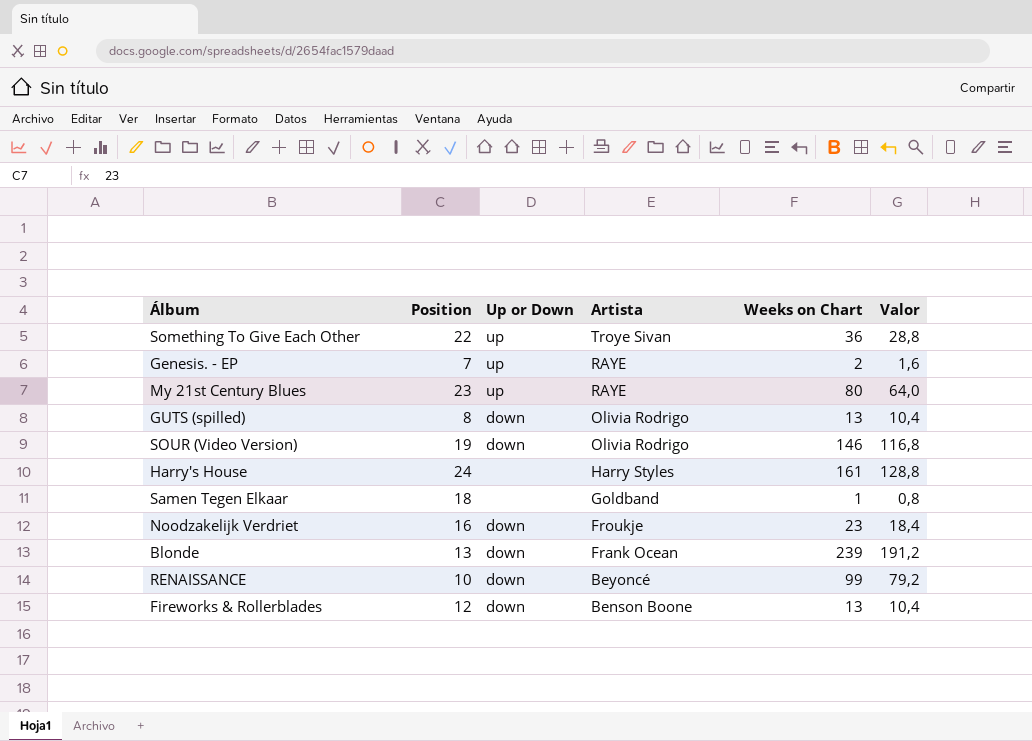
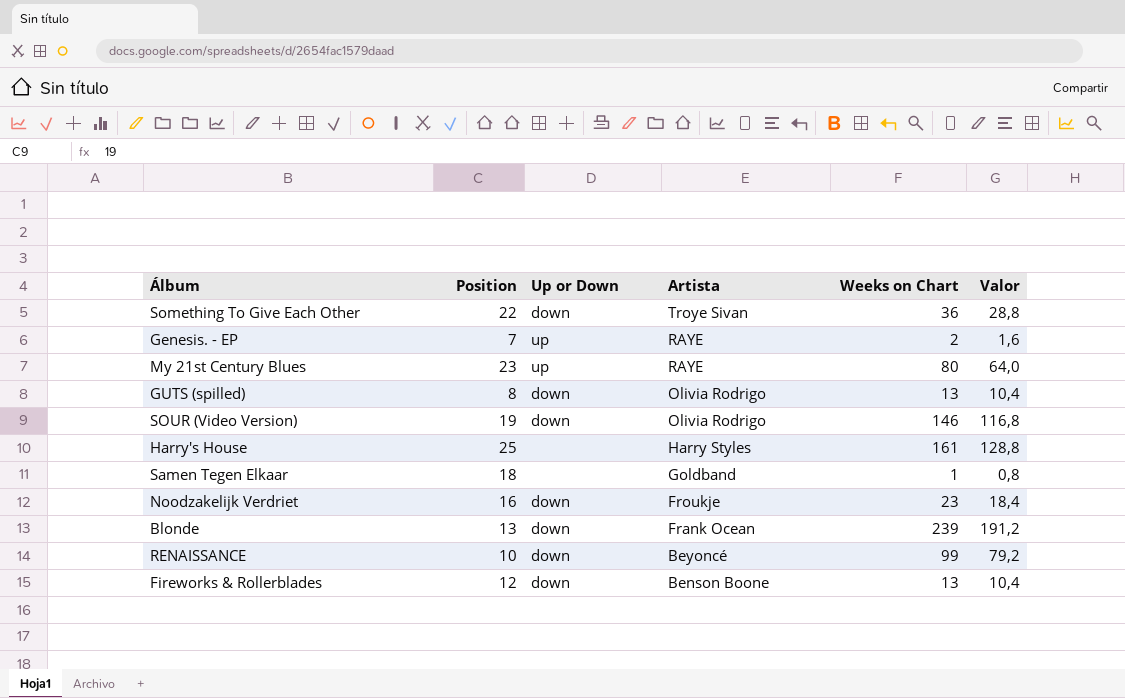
Something To Give Each Other | Up or Down: up -> down
Harry's House | Position: 24 -> 25

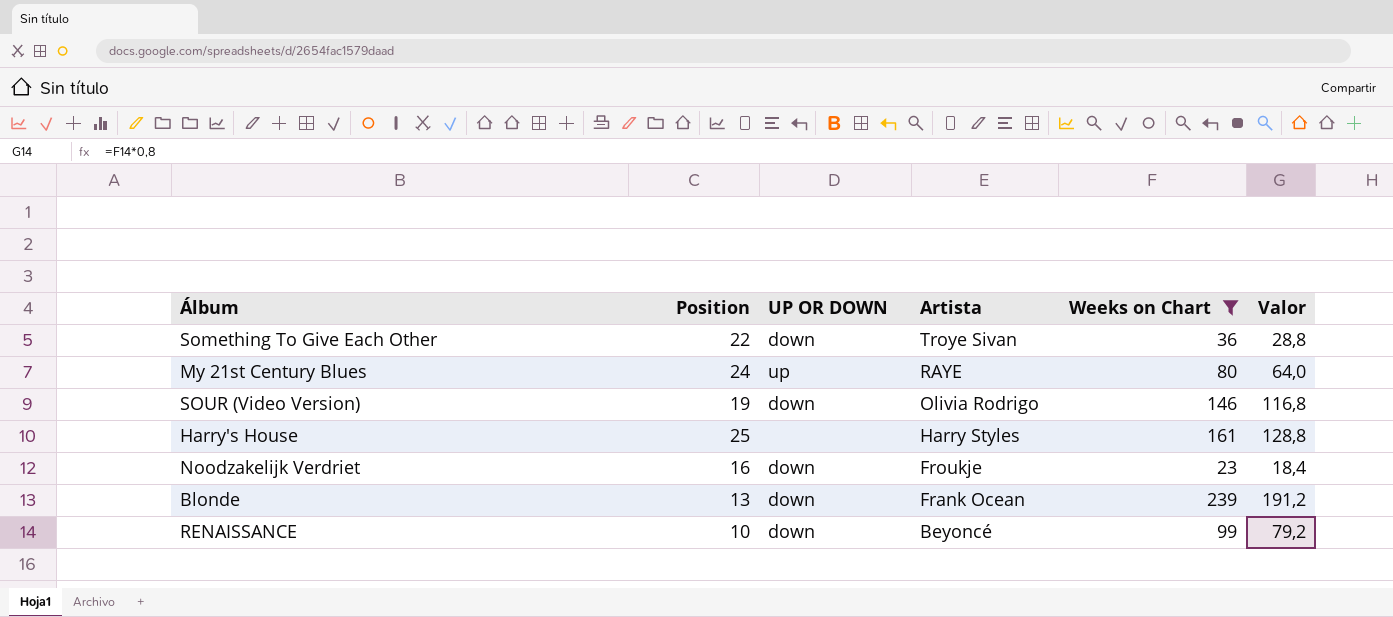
filter: none -> Weeks on Chart >= 23
column name: Up or Down -> UP OR DOWN
My 21st Century Blues | Position: 23 -> 24

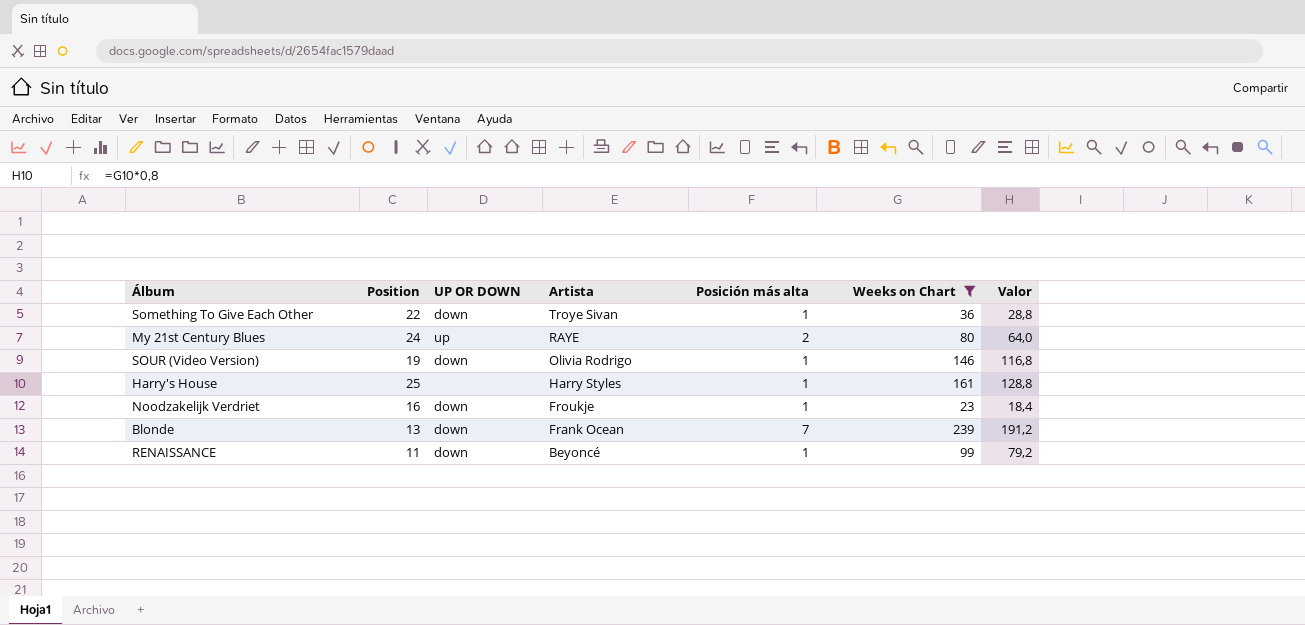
column Posición más alta | position: none -> 5
RENAISSANCE | Position: 10 -> 11

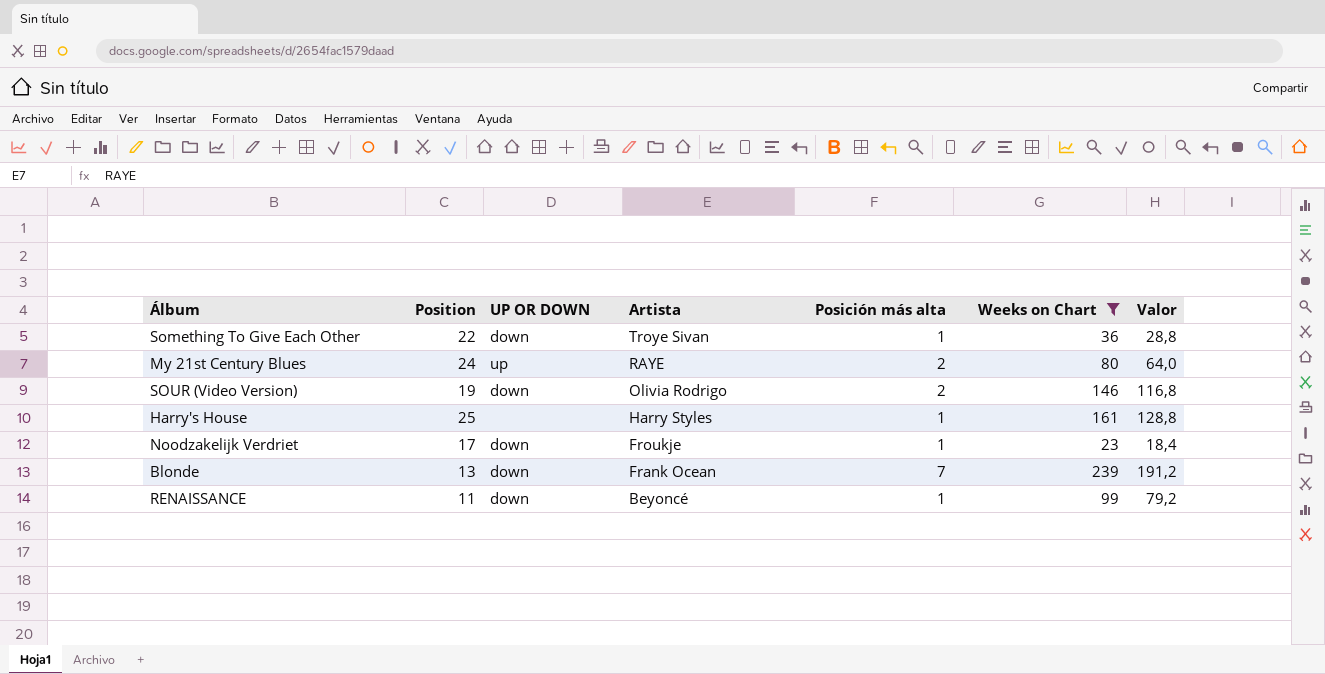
SOUR (Video Version) | Posición más alta: 1 -> 2
Noodzakelijk Verdriet | Position: 16 -> 17

